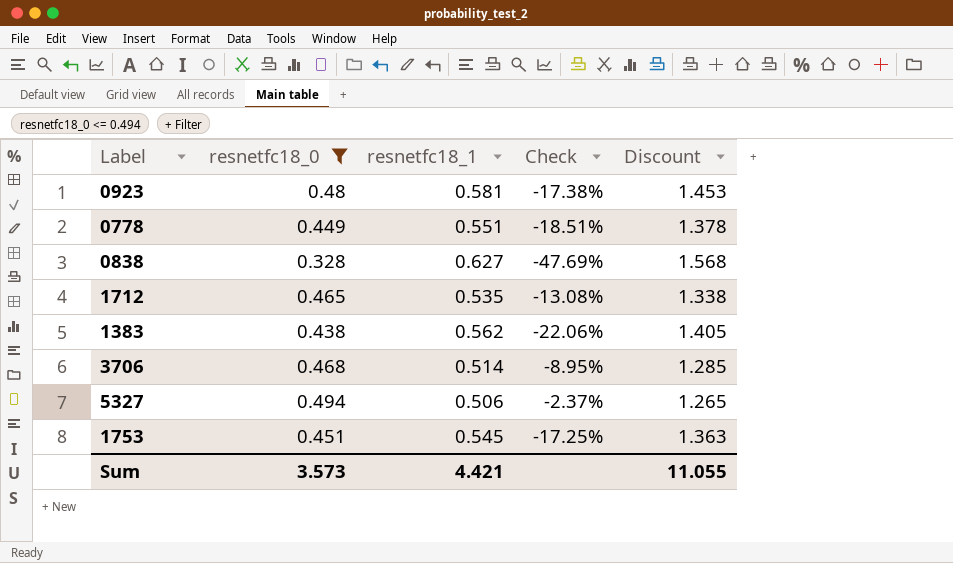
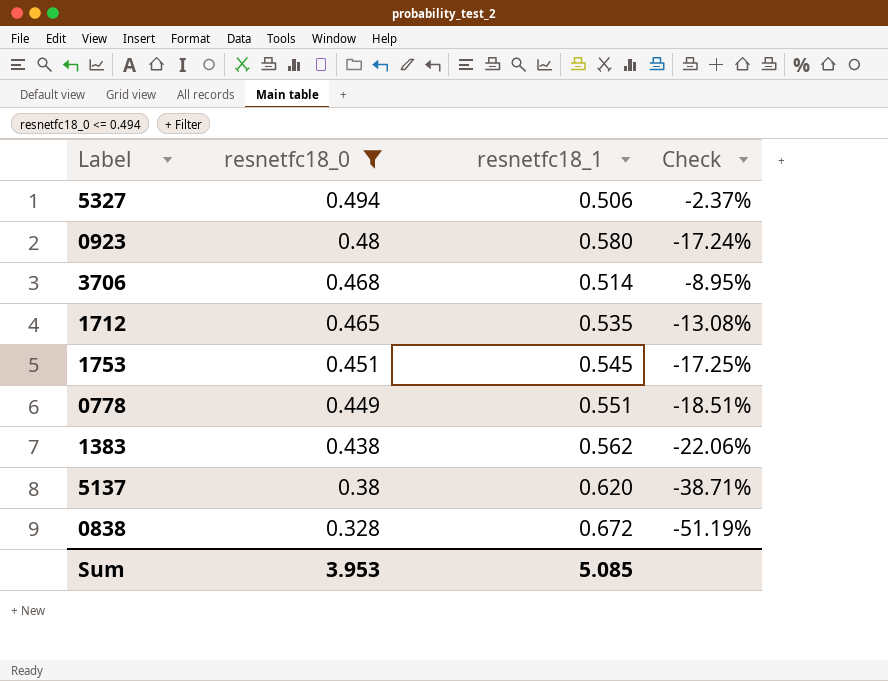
row order: none -> resnetfc18_0 descending
column Discount | formula: [resnetfc18_1] * 2.5 -> none
0923 | resnetfc18_1: 0.581 -> 0.580
0923 | Check: -17.38% -> -17.24%
row 5137: none -> 0.38 | 0.620 | -38.71%
0838 | resnetfc18_1: 0.627 -> 0.672
0838 | Check: -47.69% -> -51.19%
Sum | resnetfc18_0: 3.573 -> 3.953
Sum | resnetfc18_1: 4.421 -> 5.085

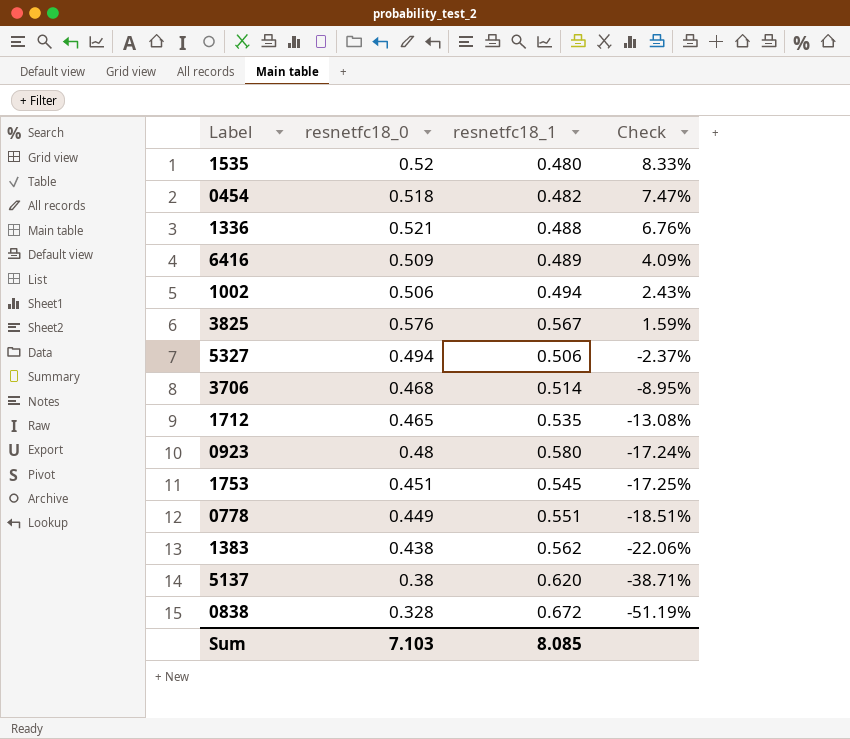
filter: resnetfc18_0 <= 0.494 -> none
row order: resnetfc18_0 descending -> Check descending
Sum | resnetfc18_0: 3.953 -> 7.103
Sum | resnetfc18_1: 5.085 -> 8.085

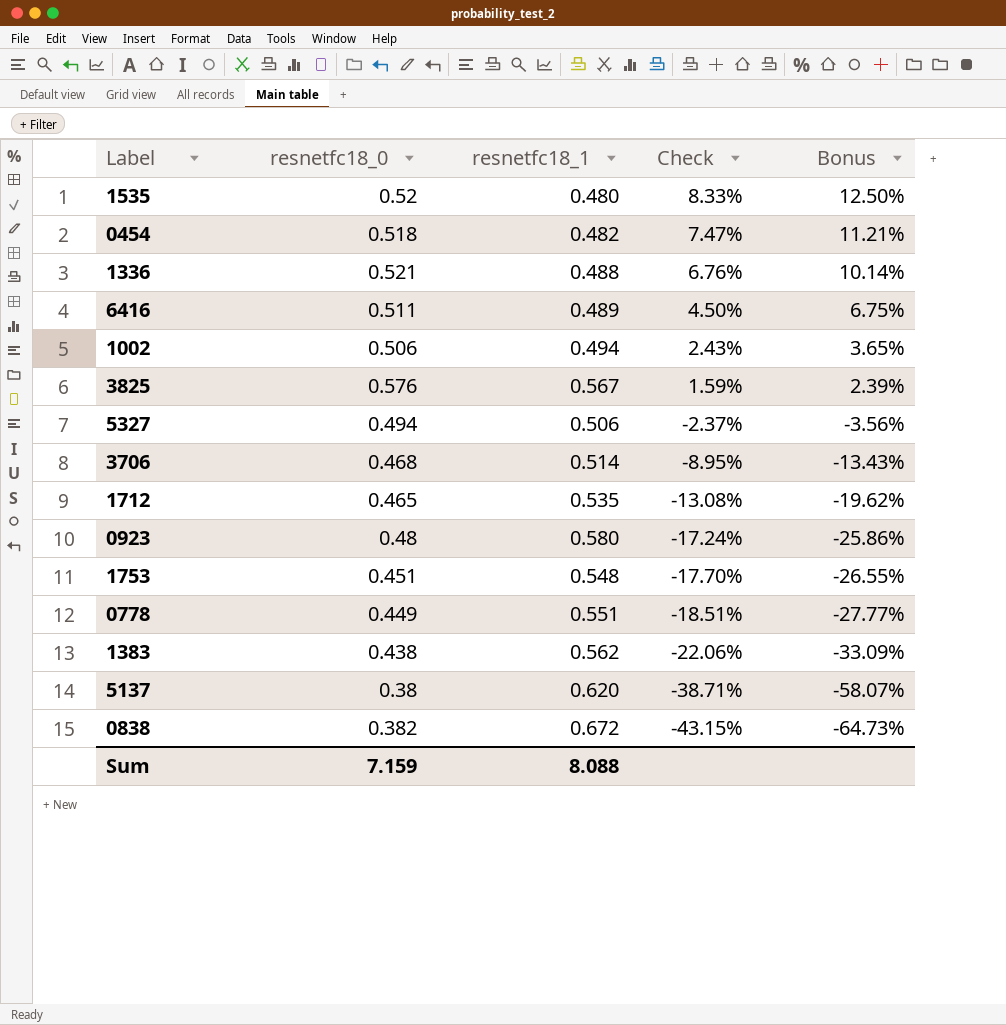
column Bonus | formula: none -> [Check] * 1.5
6416 | resnetfc18_0: 0.509 -> 0.511
6416 | Check: 4.09% -> 4.50%
1753 | resnetfc18_1: 0.545 -> 0.548
1753 | Check: -17.25% -> -17.70%
0838 | resnetfc18_0: 0.328 -> 0.382
0838 | Check: -51.19% -> -43.15%
Sum | resnetfc18_0: 7.103 -> 7.159
Sum | resnetfc18_1: 8.085 -> 8.088

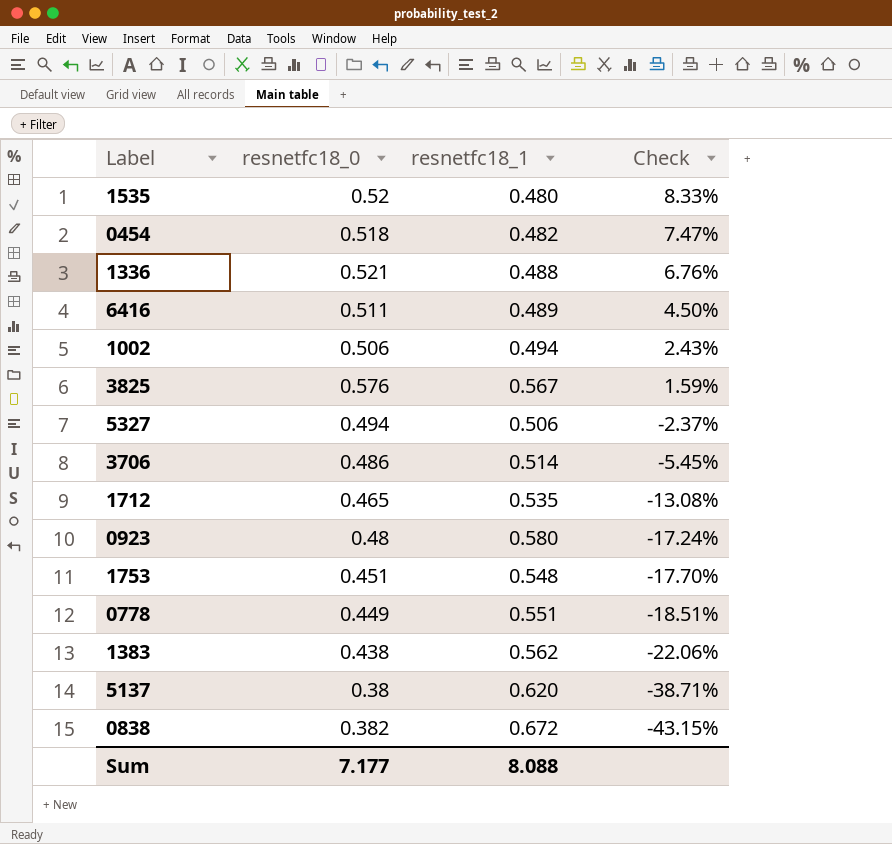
column Bonus | formula: [Check] * 1.5 -> none
3706 | resnetfc18_0: 0.468 -> 0.486
3706 | Check: -8.95% -> -5.45%
Sum | resnetfc18_0: 7.159 -> 7.177

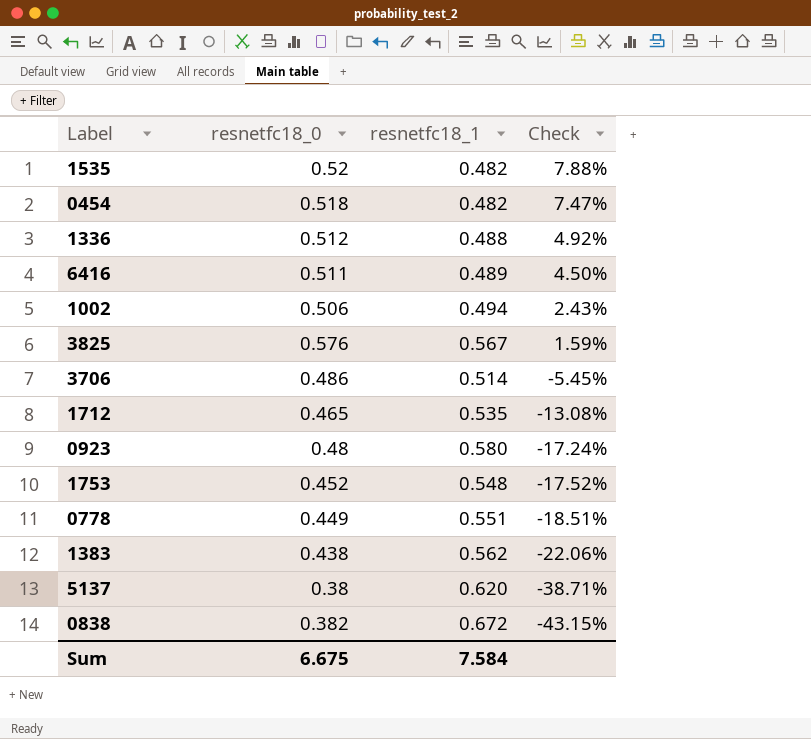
row 5327: 0.494 | 0.506 | -2.37% -> none
1535 | resnetfc18_1: 0.480 -> 0.482
1535 | Check: 8.33% -> 7.88%
1336 | resnetfc18_0: 0.521 -> 0.512
1336 | Check: 6.76% -> 4.92%
1753 | resnetfc18_0: 0.451 -> 0.452
1753 | Check: -17.70% -> -17.52%
Sum | resnetfc18_0: 7.177 -> 6.675
Sum | resnetfc18_1: 8.088 -> 7.584

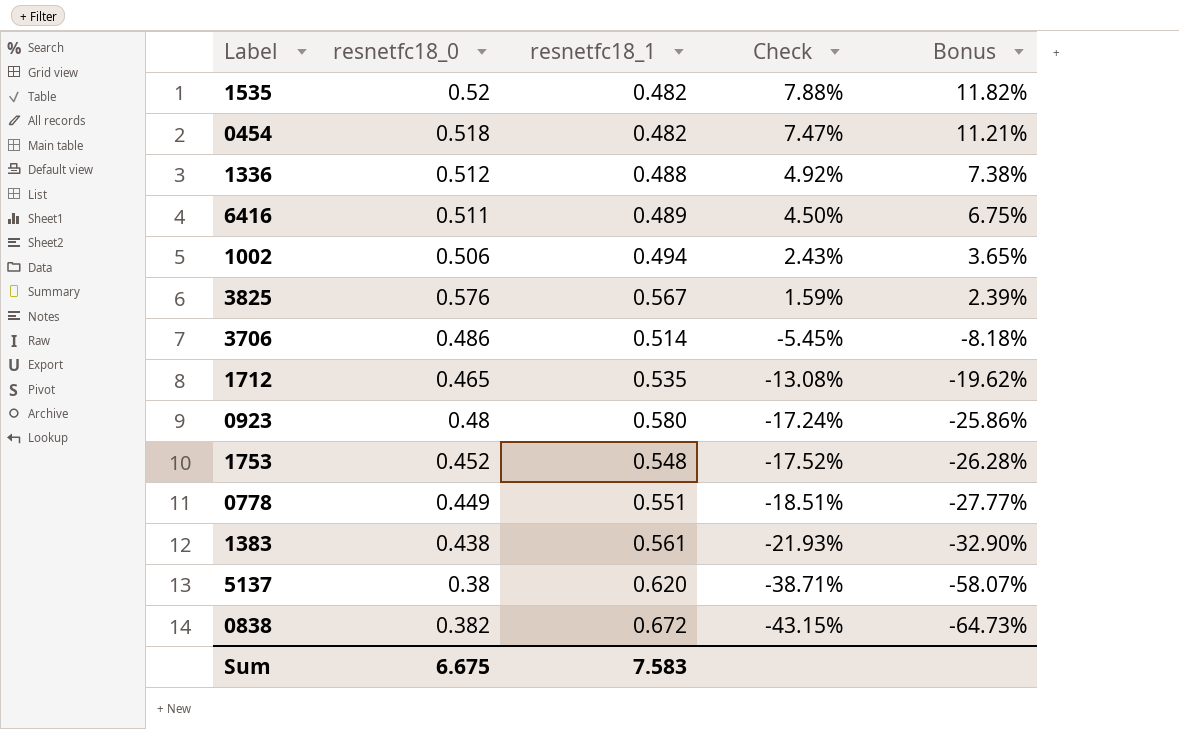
column Bonus | formula: none -> [Check] * 1.5
1383 | resnetfc18_1: 0.562 -> 0.561
1383 | Check: -22.06% -> -21.93%
Sum | resnetfc18_1: 7.584 -> 7.583

